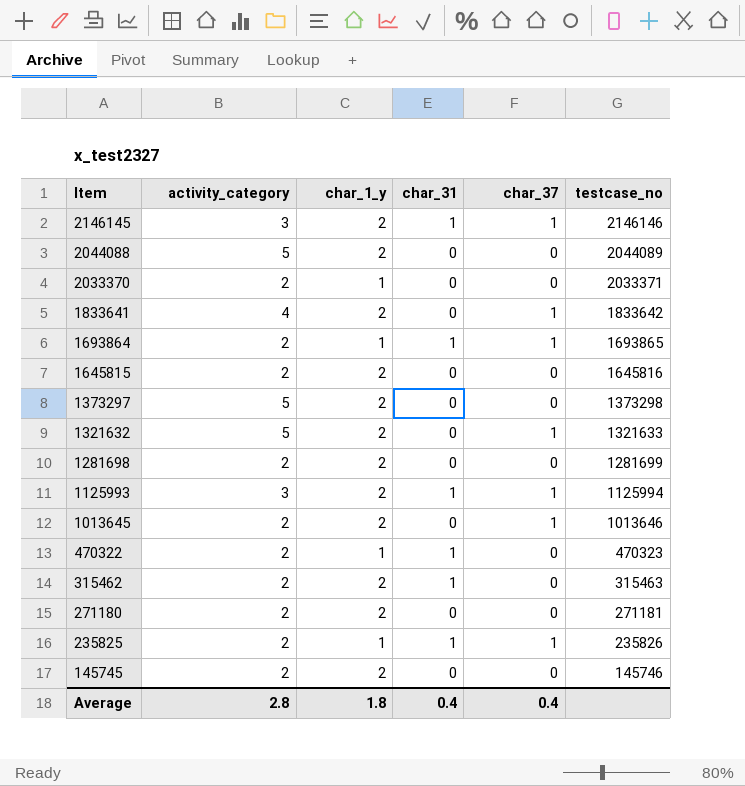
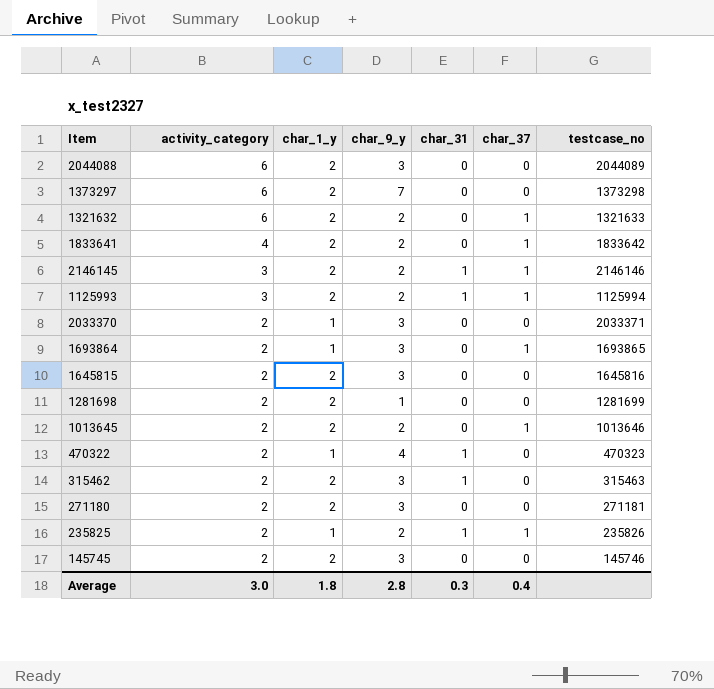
row order: Item descending -> activity_category descending
column char_9_y | position: none -> 4
2044088 | activity_category: 5 -> 6
1373297 | activity_category: 5 -> 6
1321632 | activity_category: 5 -> 6
1693864 | char_31: 1 -> 0
Average | activity_category: 2.8 -> 3.0
Average | char_31: 0.4 -> 0.3

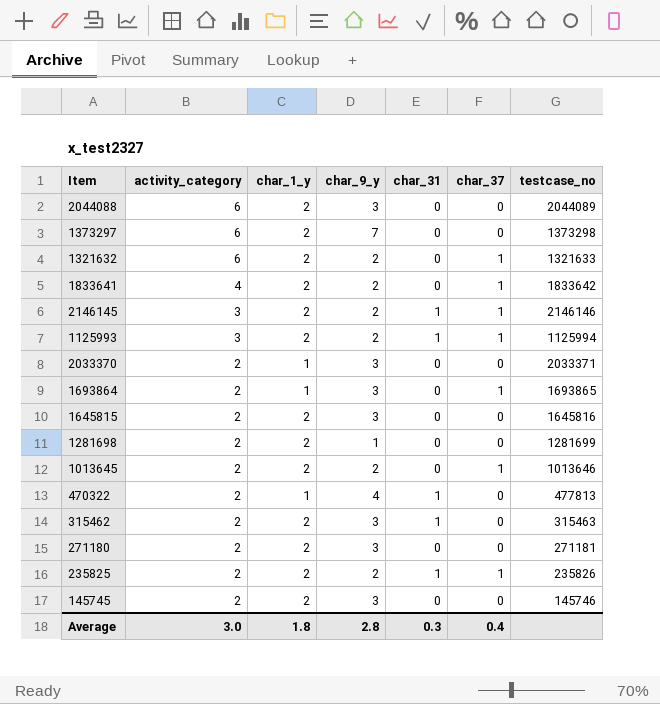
470322 | testcase_no: 470323 -> 477813
235825 | char_1_y: 1 -> 2

